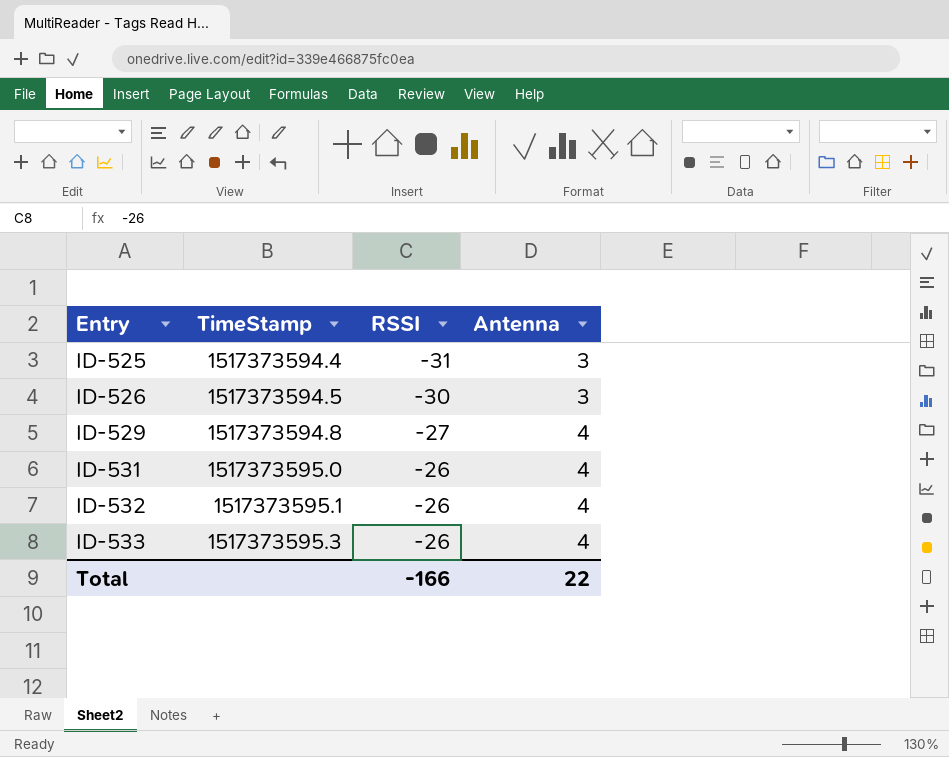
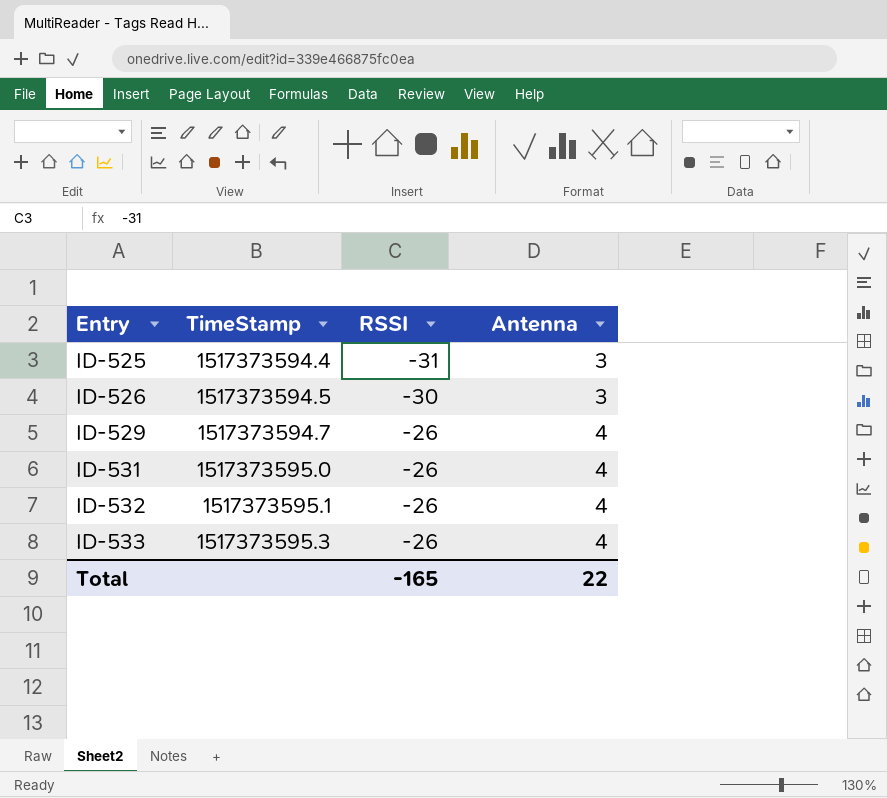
ID-529 | TimeStamp: 1517373594.8 -> 1517373594.7
ID-529 | RSSI: -27 -> -26
Total | RSSI: -166 -> -165

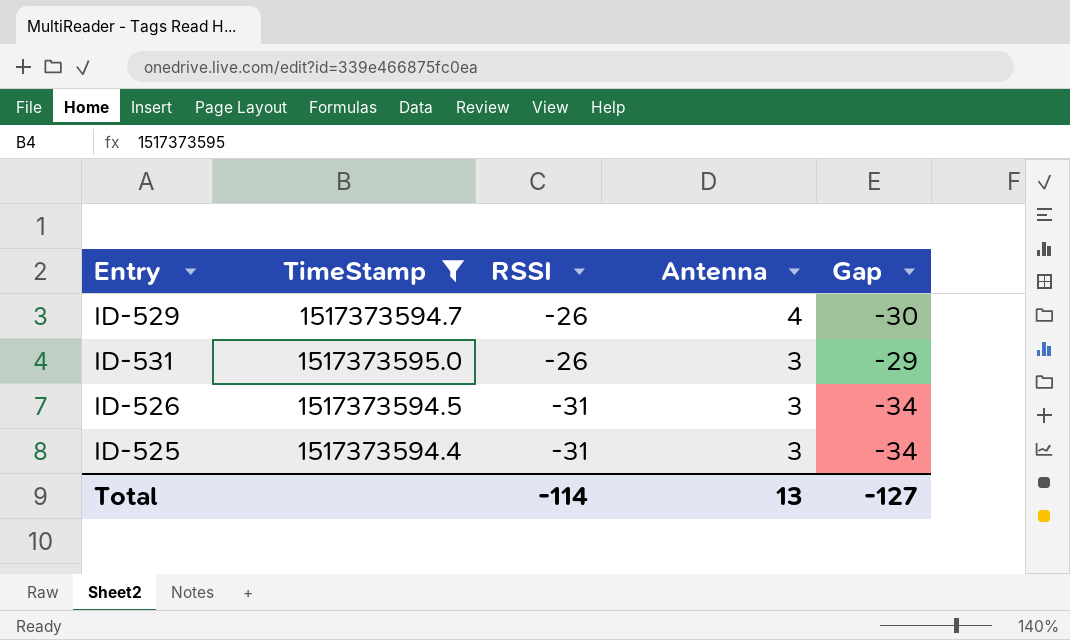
filter: none -> TimeStamp <= 1517373595.0
row order: Entry ascending -> RSSI descending
column Gap | formula: none -> [RSSI] - [Antenna]
ID-531 | Antenna: 4 -> 3
ID-526 | RSSI: -30 -> -31
Total | RSSI: -165 -> -114
Total | Antenna: 22 -> 13

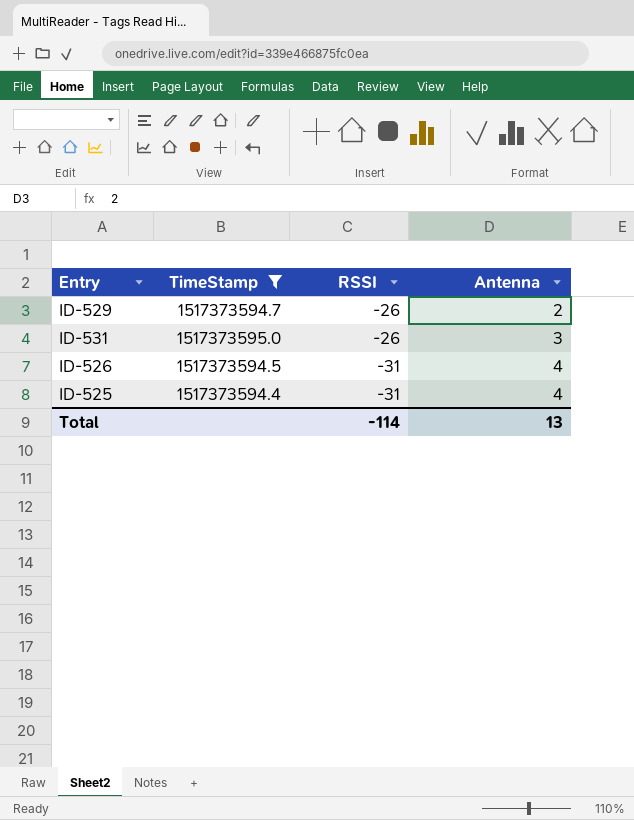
column Gap | formula: [RSSI] - [Antenna] -> none
ID-529 | Antenna: 4 -> 2
ID-526 | Antenna: 3 -> 4
ID-525 | Antenna: 3 -> 4

